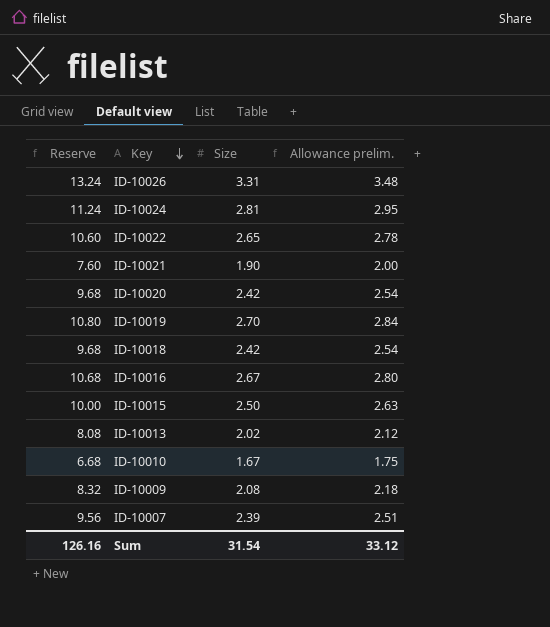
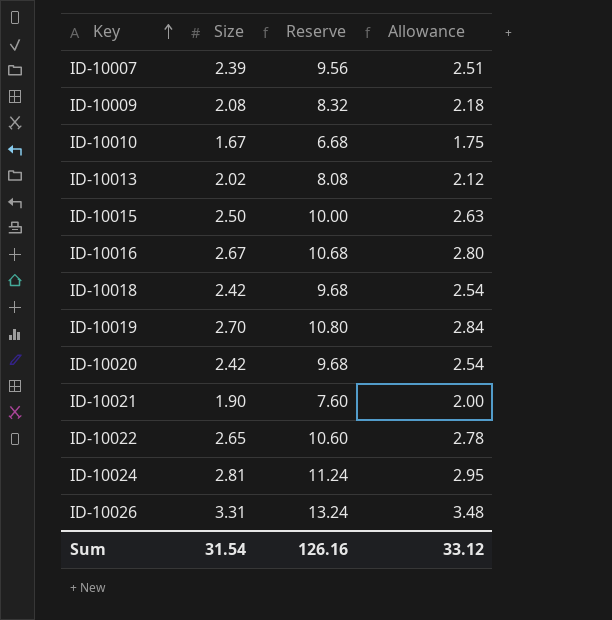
row order: Key descending -> Key ascending
column Reserve | position: 1 -> 3
column name: Allowance prelim. -> Allowance

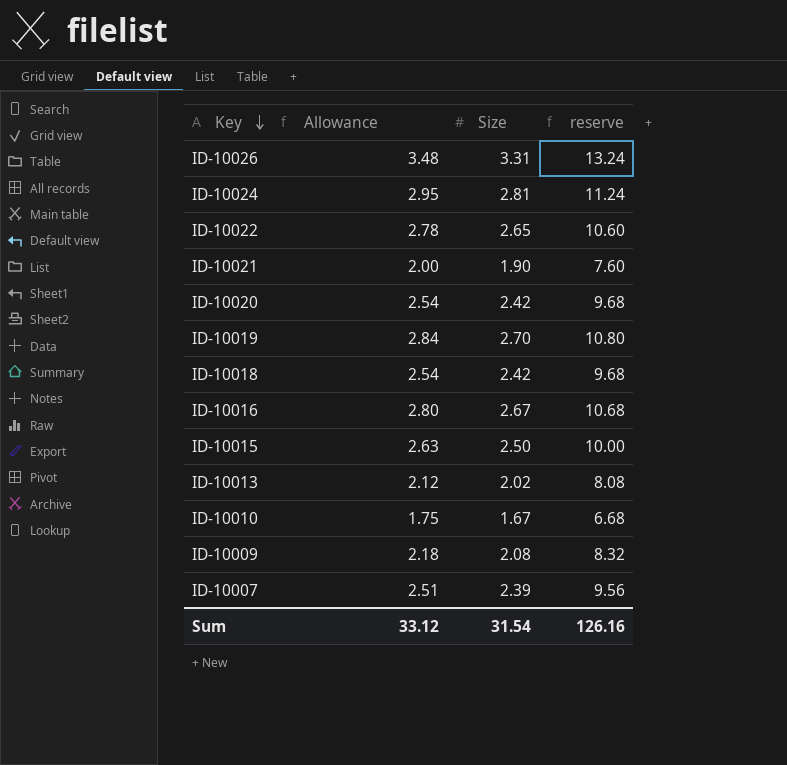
row order: Key ascending -> Key descending
column Allowance | position: 4 -> 2
column name: Reserve -> reserve

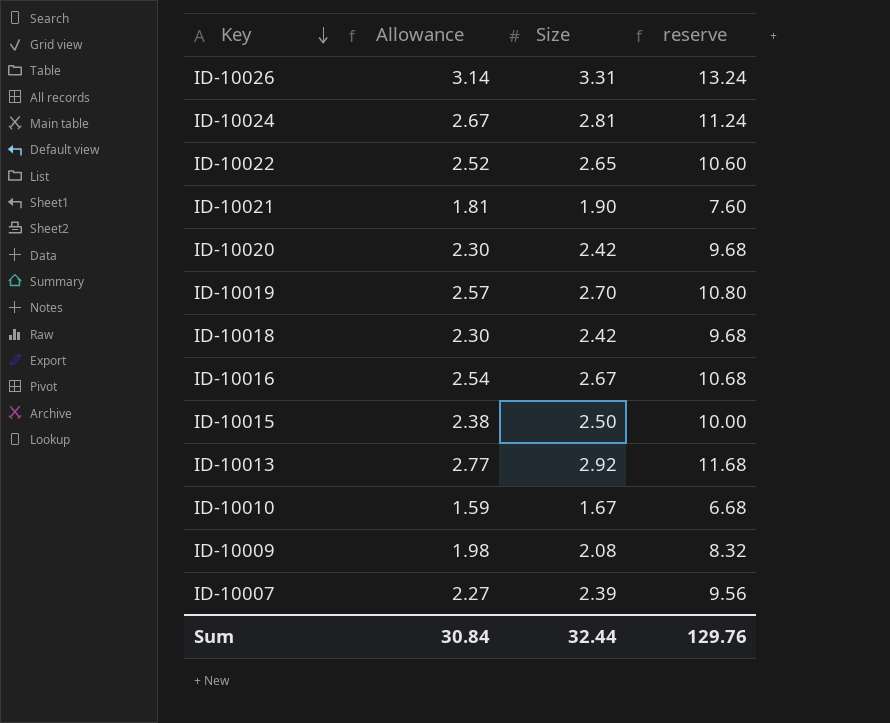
column Allowance | formula: [Size] * 1.05 -> [Size] * 0.95
ID-10013 | Size: 2.02 -> 2.92
ID-10013 | reserve: 8.08 -> 11.68
Sum | Allowance: 33.12 -> 30.84
Sum | Size: 31.54 -> 32.44
Sum | reserve: 126.16 -> 129.76

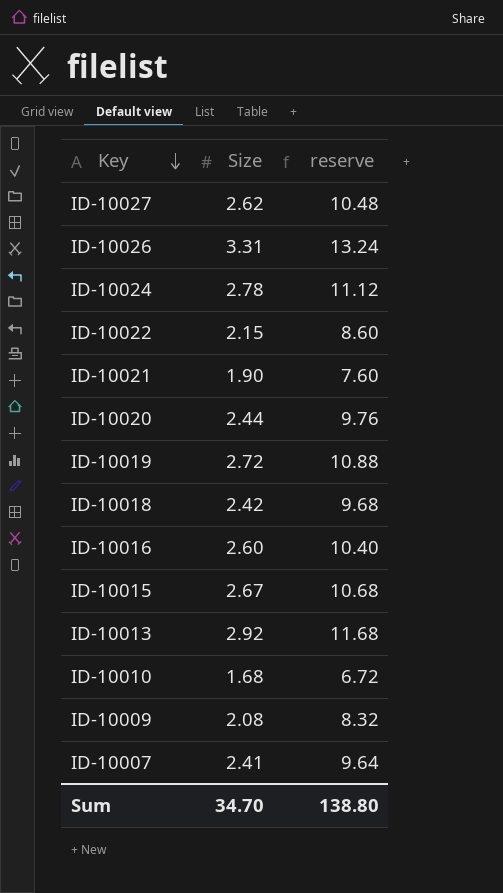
column Allowance | formula: [Size] * 0.95 -> none
row ID-10027: none -> 2.62 | 10.48
ID-10024 | Size: 2.81 -> 2.78
ID-10024 | reserve: 11.24 -> 11.12
ID-10022 | Size: 2.65 -> 2.15
ID-10022 | reserve: 10.60 -> 8.60
ID-10020 | Size: 2.42 -> 2.44
ID-10020 | reserve: 9.68 -> 9.76
ID-10019 | Size: 2.70 -> 2.72
ID-10019 | reserve: 10.80 -> 10.88
ID-10016 | Size: 2.67 -> 2.60
ID-10016 | reserve: 10.68 -> 10.40
ID-10015 | Size: 2.50 -> 2.67
ID-10015 | reserve: 10.00 -> 10.68
ID-10010 | Size: 1.67 -> 1.68
ID-10010 | reserve: 6.68 -> 6.72
ID-10007 | Size: 2.39 -> 2.41
ID-10007 | reserve: 9.56 -> 9.64
Sum | Size: 32.44 -> 34.70
Sum | reserve: 129.76 -> 138.80

